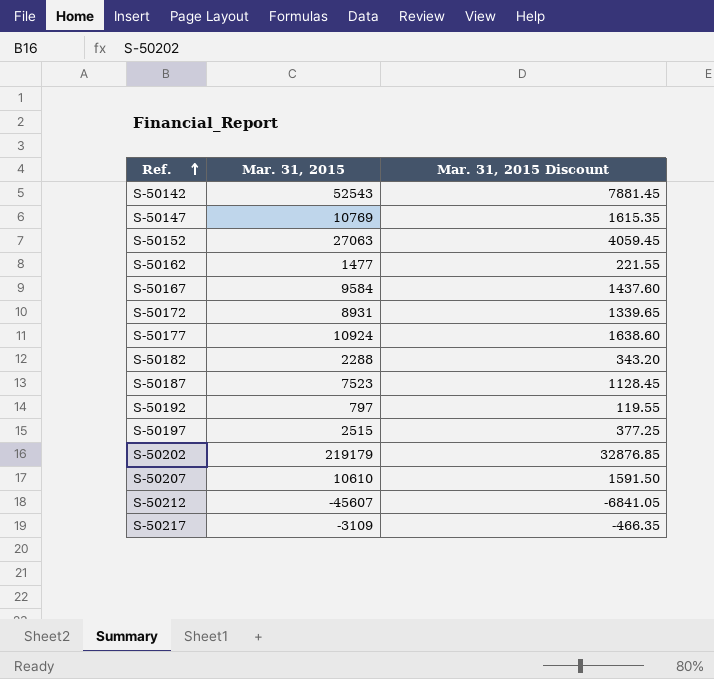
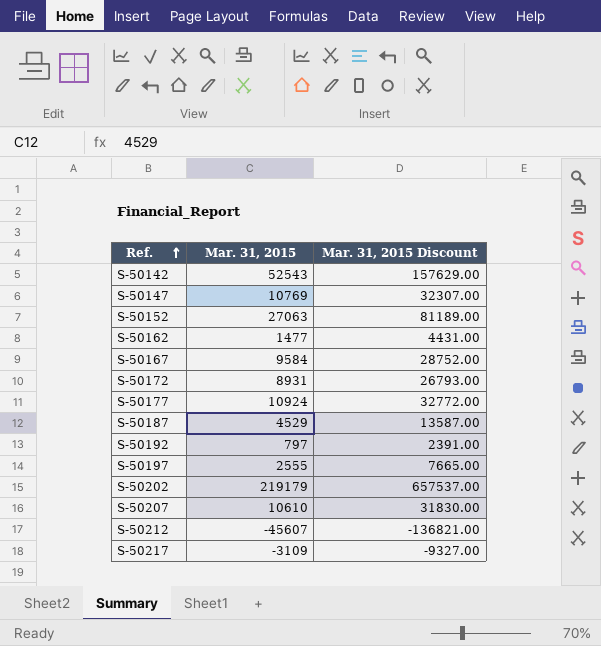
column Mar. 31, 2015 Discount | formula: [Mar. 31, 2015] * 0.15 -> [Mar. 31, 2015] * 3
row S-50182: 2288 | 343.20 -> none
S-50187 | Mar. 31, 2015: 7523 -> 4529
S-50197 | Mar. 31, 2015: 2515 -> 2555

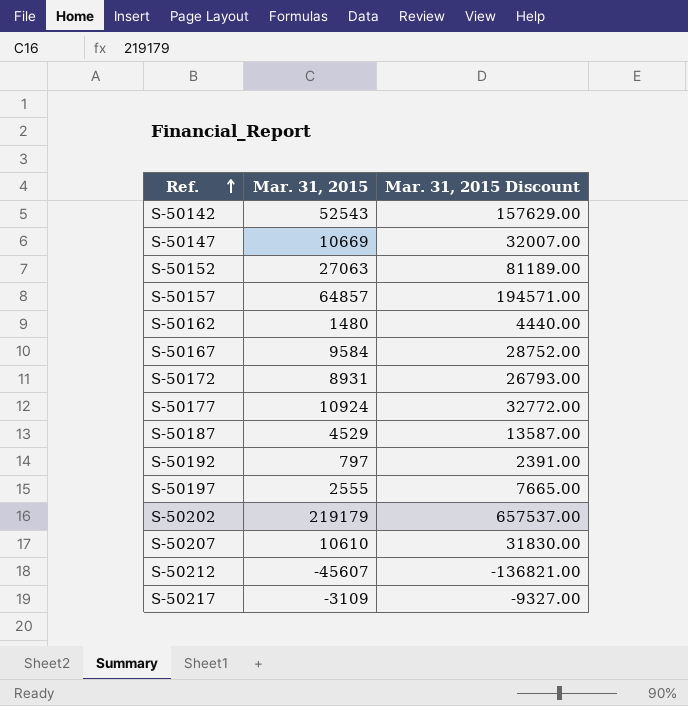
S-50147 | Mar. 31, 2015: 10769 -> 10669
S-50147 | Mar. 31, 2015 Discount: 32307.00 -> 32007.00
row S-50157: none -> 64857 | 194571.00
S-50162 | Mar. 31, 2015: 1477 -> 1480
S-50162 | Mar. 31, 2015 Discount: 4431.00 -> 4440.00

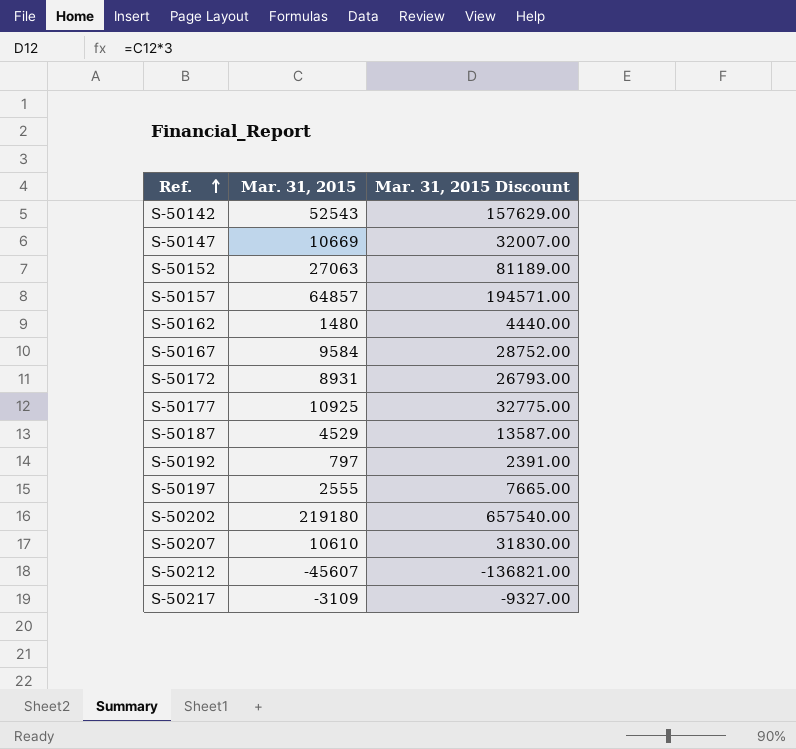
S-50177 | Mar. 31, 2015: 10924 -> 10925
S-50177 | Mar. 31, 2015 Discount: 32772.00 -> 32775.00
S-50202 | Mar. 31, 2015: 219179 -> 219180
S-50202 | Mar. 31, 2015 Discount: 657537.00 -> 657540.00

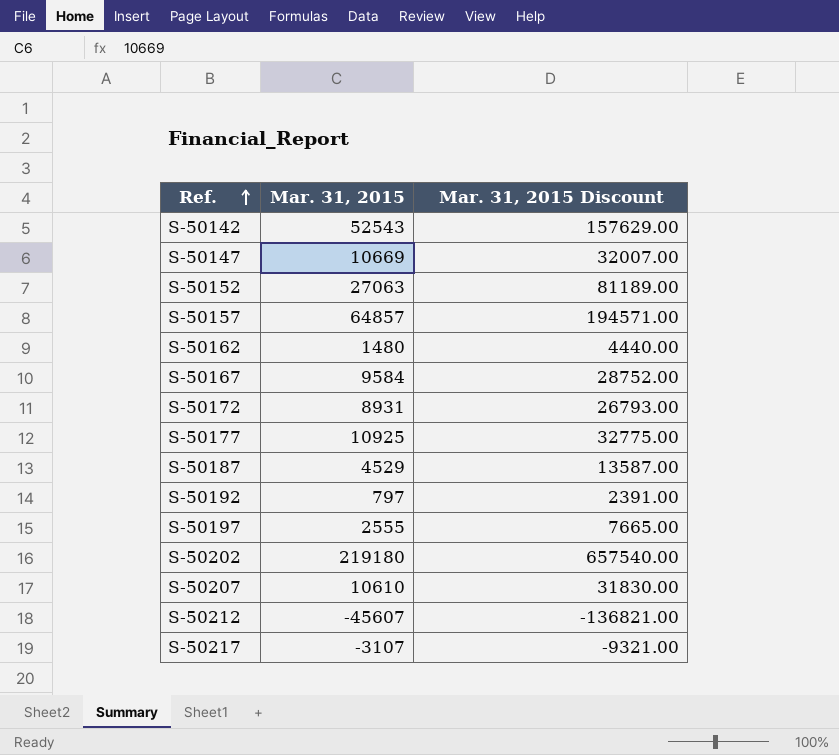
S-50217 | Mar. 31, 2015: -3109 -> -3107
S-50217 | Mar. 31, 2015 Discount: -9327.00 -> -9321.00

